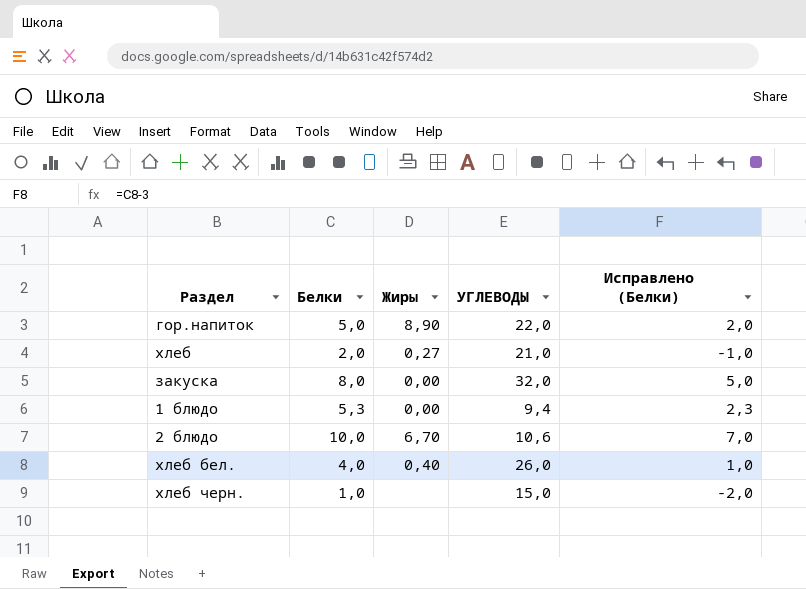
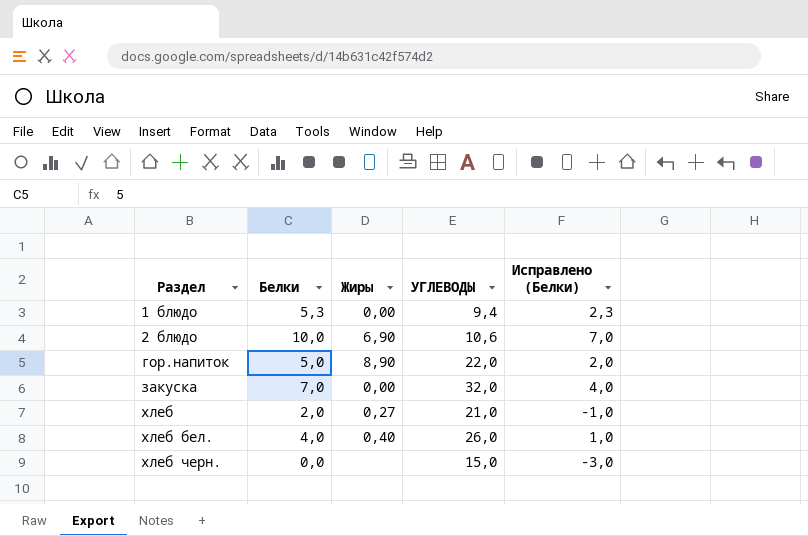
row order: none -> Раздел ascending
2 блюдо | Жиры: 6,70 -> 6,90
закуска | Белки: 8,0 -> 7,0
закуска | Исправлено (Белки): 5,0 -> 4,0
хлеб черн. | Белки: 1,0 -> 0,0
хлеб черн. | Исправлено (Белки): -2,0 -> -3,0

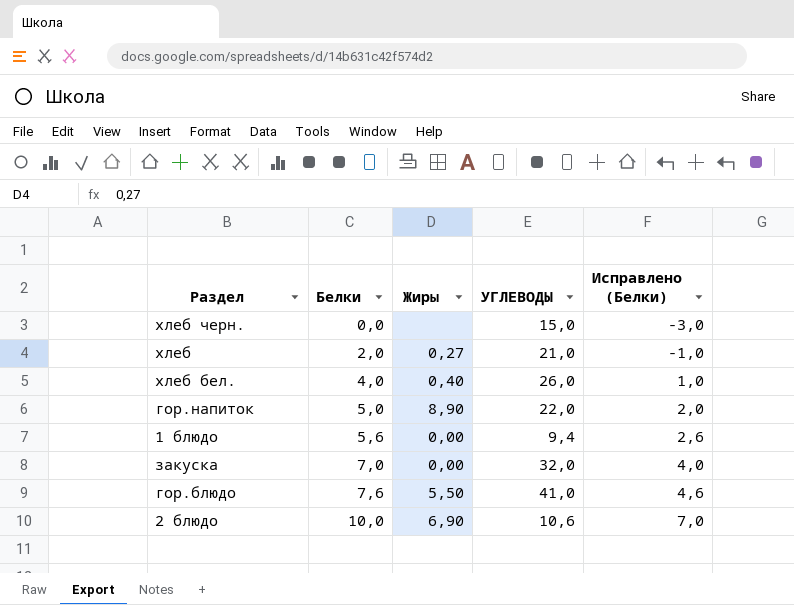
row order: Раздел ascending -> Белки ascending
1 блюдо | Белки: 5,3 -> 5,6
1 блюдо | Исправлено (Белки): 2,3 -> 2,6
row гор.блюдо: none -> 7,6 | 5,50 | 41,0 | 4,6

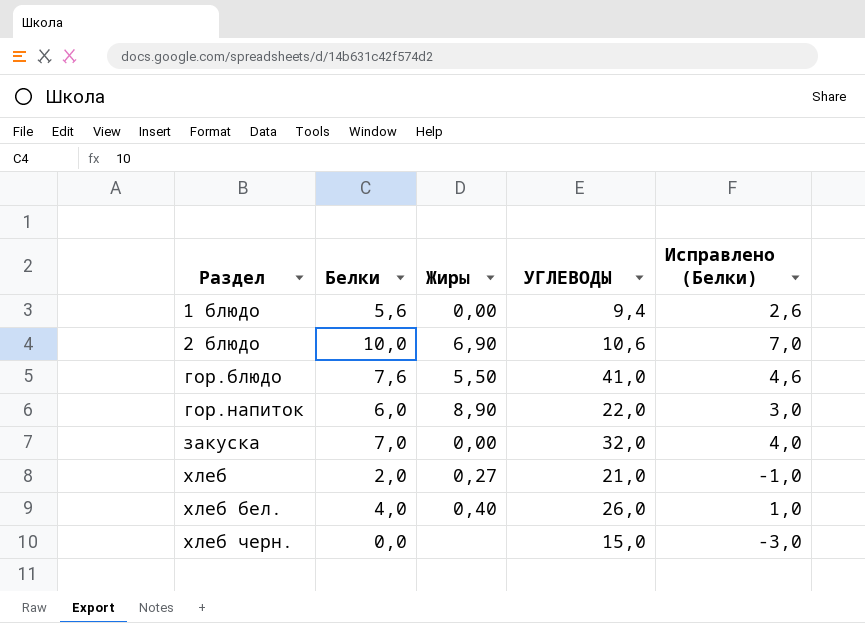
row order: Белки ascending -> Раздел ascending
гор.напиток | Белки: 5,0 -> 6,0
гор.напиток | Исправлено (Белки): 2,0 -> 3,0

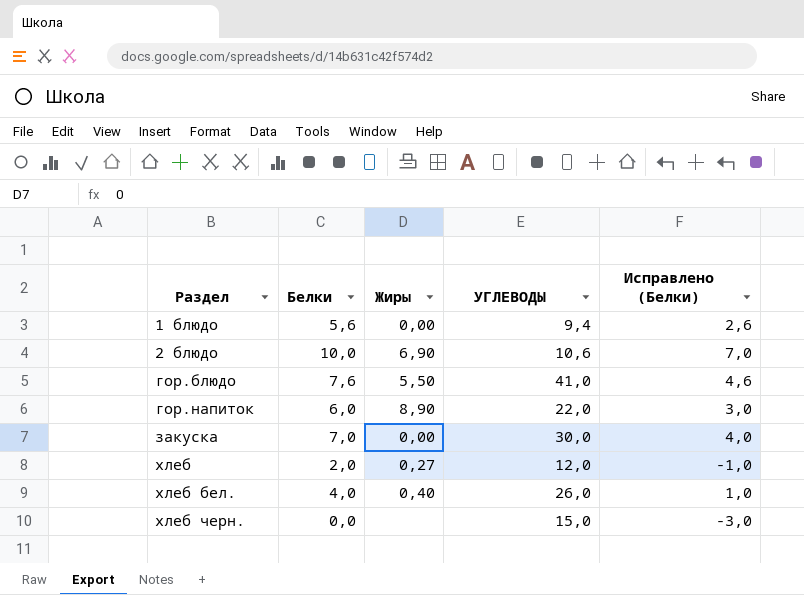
закуска | УГЛЕВОДЫ: 32,0 -> 30,0
хлеб | УГЛЕВОДЫ: 21,0 -> 12,0

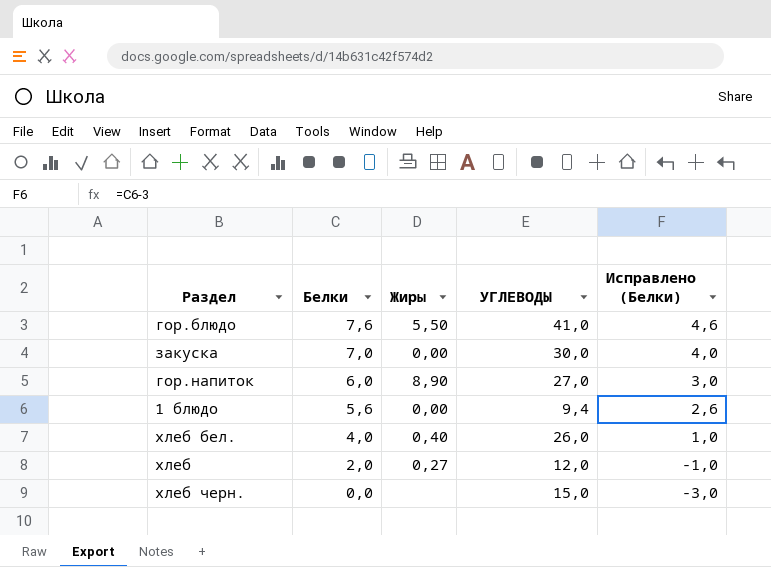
row order: Раздел ascending -> Белки descending
row 2 блюдо: 10,0 | 6,90 | 10,6 | 7,0 -> none
гор.напиток | УГЛЕВОДЫ: 22,0 -> 27,0

